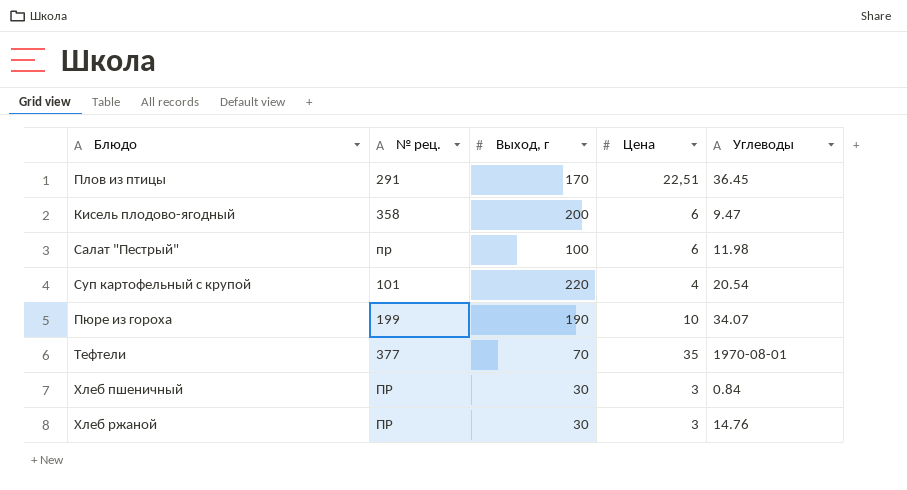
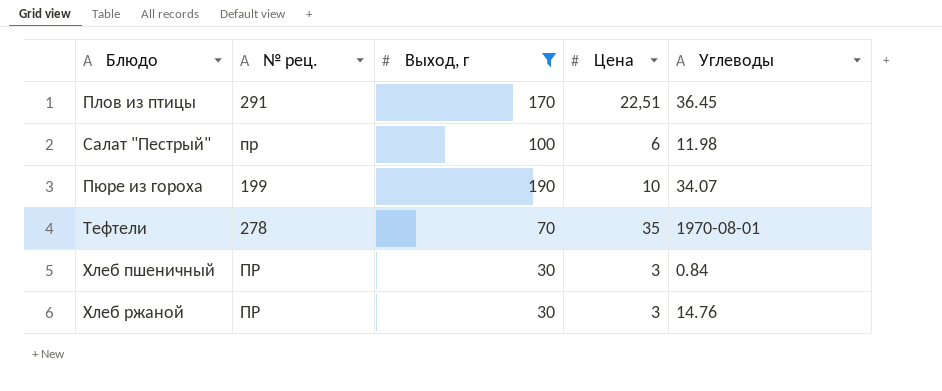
filter: none -> Выход, г <= 190
Тефтели | № рец.: 377 -> 278

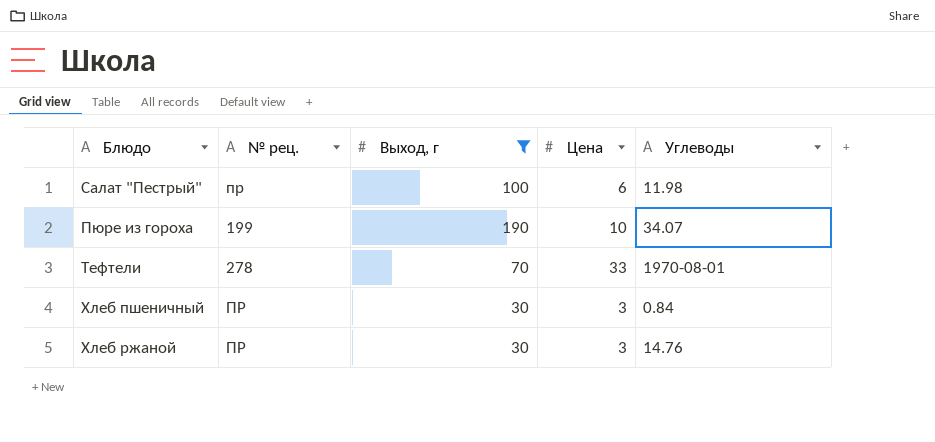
row Плов из птицы: 291 | 170 | 22,51 | 36.45 -> none
Тефтели | Цена: 35 -> 33

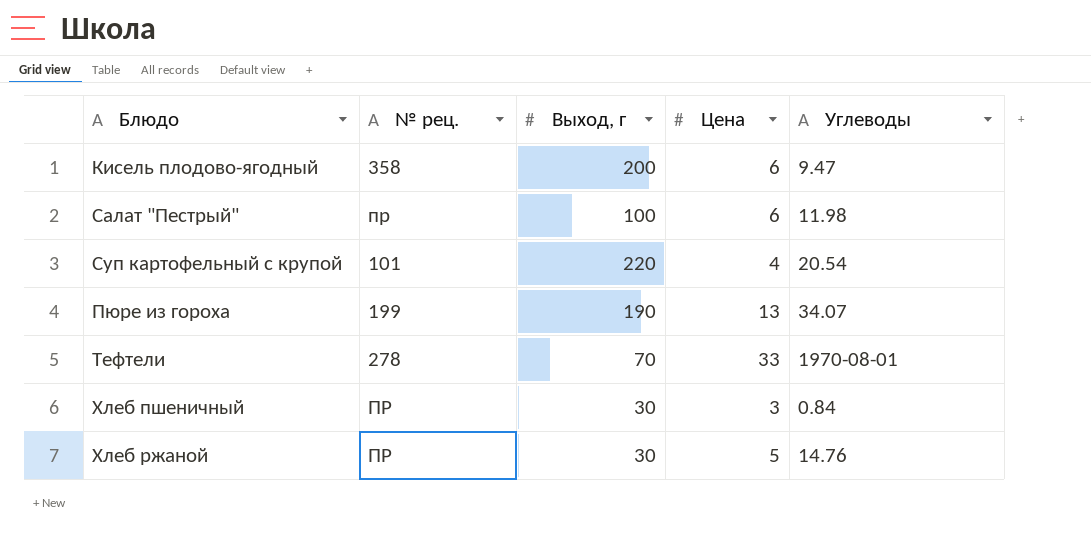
filter: Выход, г <= 190 -> none
Пюре из гороха | Цена: 10 -> 13
Хлеб ржаной | Цена: 3 -> 5

